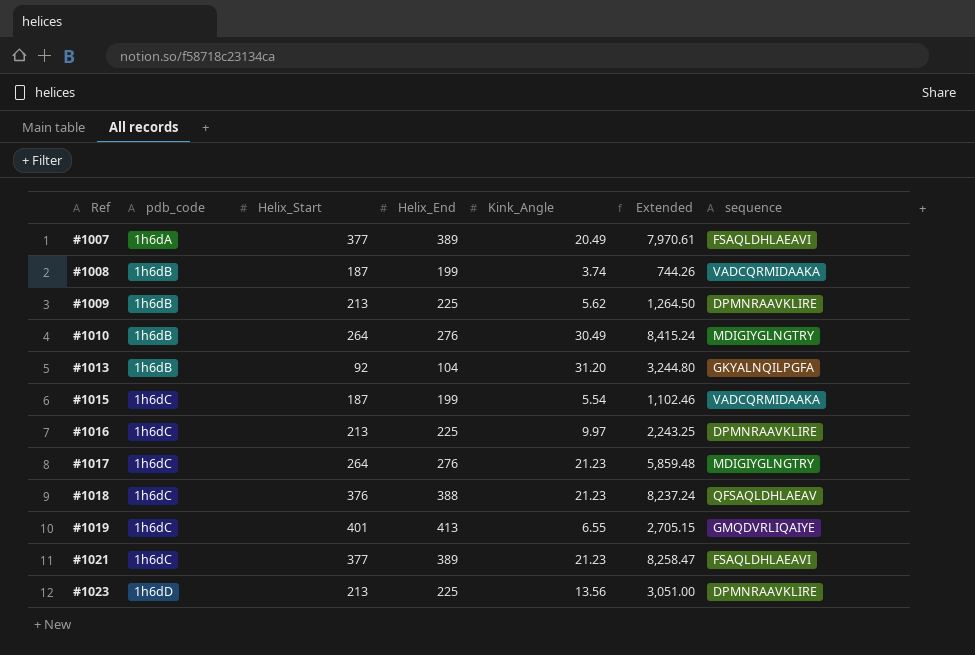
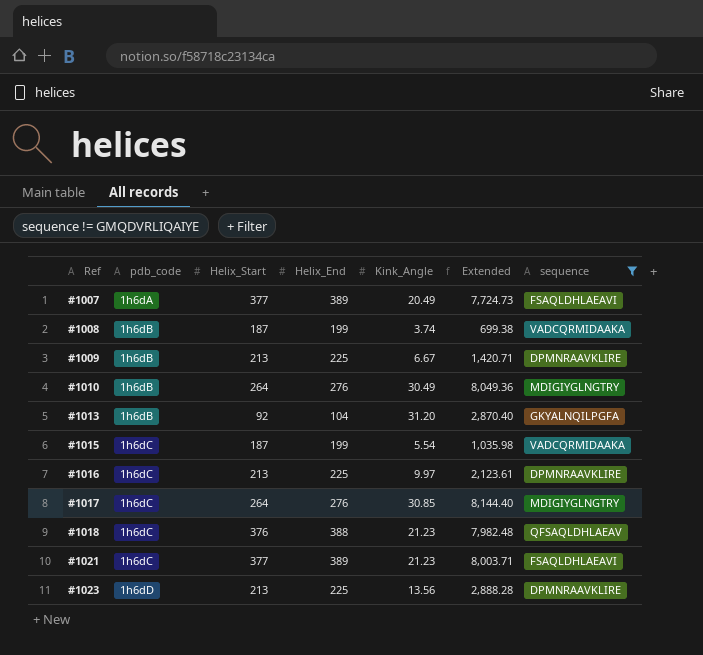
filter: none -> sequence != GMQDVRLIQAIYE
column Extended | formula: [Helix_End] * [Kink_Angle] -> [Helix_Start] * [Kink_Angle]
#1009 | Kink_Angle: 5.62 -> 6.67
#1017 | Kink_Angle: 21.23 -> 30.85

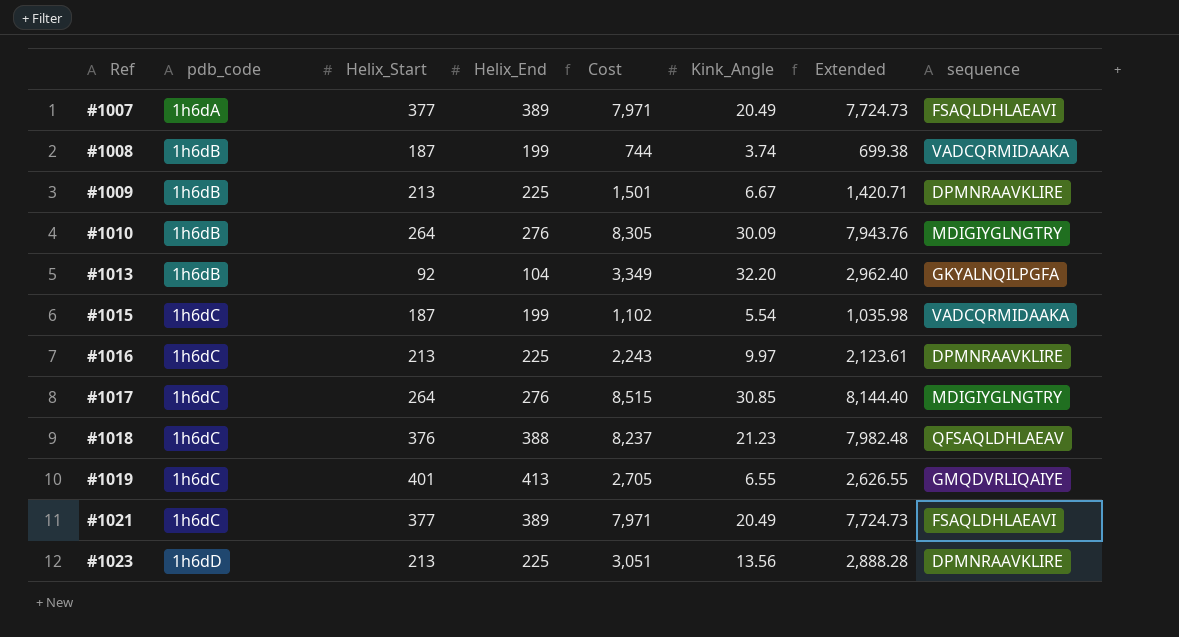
filter: sequence != GMQDVRLIQAIYE -> none
column Cost | formula: none -> [Helix_End] * [Kink_Angle]
#1010 | Kink_Angle: 30.49 -> 30.09
#1010 | Extended: 8,049.36 -> 7,943.76
#1013 | Kink_Angle: 31.20 -> 32.20
#1013 | Extended: 2,870.40 -> 2,962.40
#1021 | Kink_Angle: 21.23 -> 20.49
#1021 | Extended: 8,003.71 -> 7,724.73

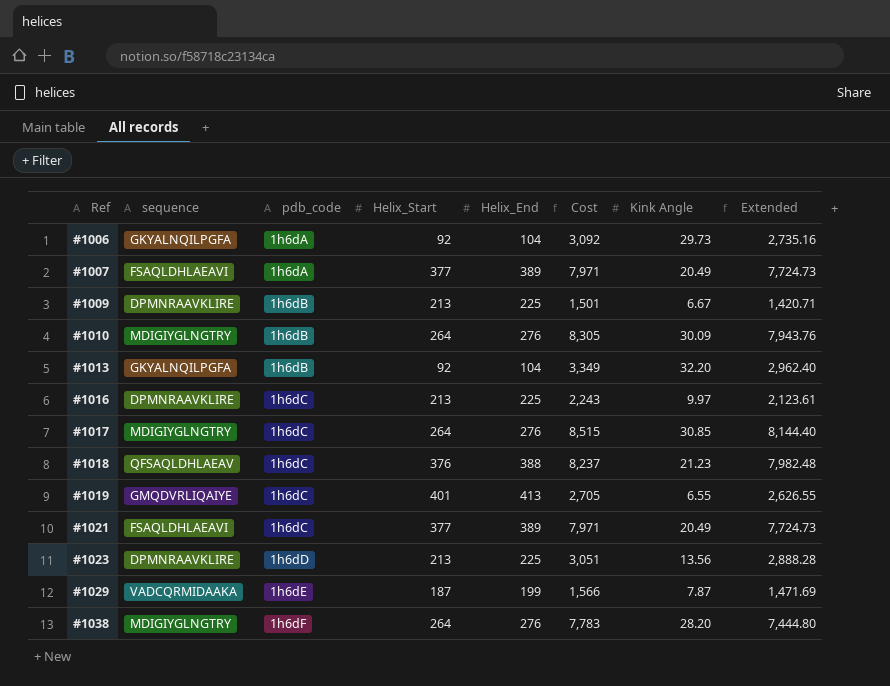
column sequence | position: 8 -> 2
column name: Kink_Angle -> Kink Angle
row #1008: 1h6dB | 187 | 199 | 744 | 3.74 | 699.38 | VADCQRMIDAAKA -> none
row #1015: 1h6dC | 187 | 199 | 1,102 | 5.54 | 1,035.98 | VADCQRMIDAAKA -> none
row #1006: none -> GKYALNQILPGFA | 1h6dA | 92 | 104 | 3,092 | 29.73 | 2,735.16
row #1029: none -> VADCQRMIDAAKA | 1h6dE | 187 | 199 | 1,566 | 7.87 | 1,471.69
row #1038: none -> MDIGIYGLNGTRY | 1h6dF | 264 | 276 | 7,783 | 28.20 | 7,444.80

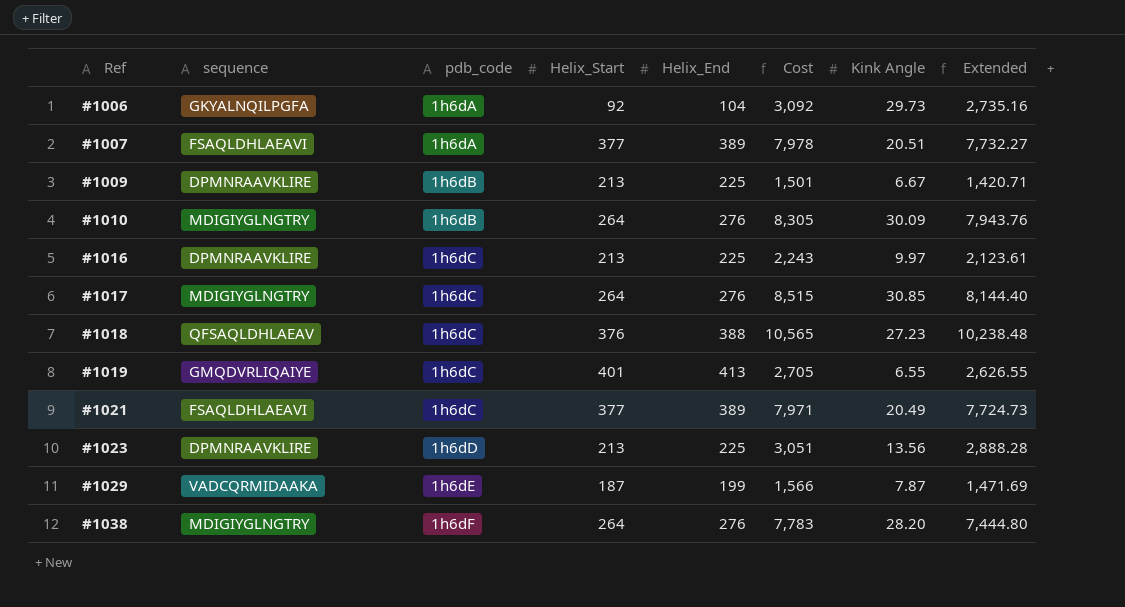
row #1013: GKYALNQILPGFA | 1h6dB | 92 | 104 | 3,349 | 32.20 | 2,962.40 -> none
#1007 | Cost: 7,971 -> 7,978
#1007 | Kink Angle: 20.49 -> 20.51
#1007 | Extended: 7,724.73 -> 7,732.27
#1018 | Cost: 8,237 -> 10,565
#1018 | Kink Angle: 21.23 -> 27.23
#1018 | Extended: 7,982.48 -> 10,238.48

